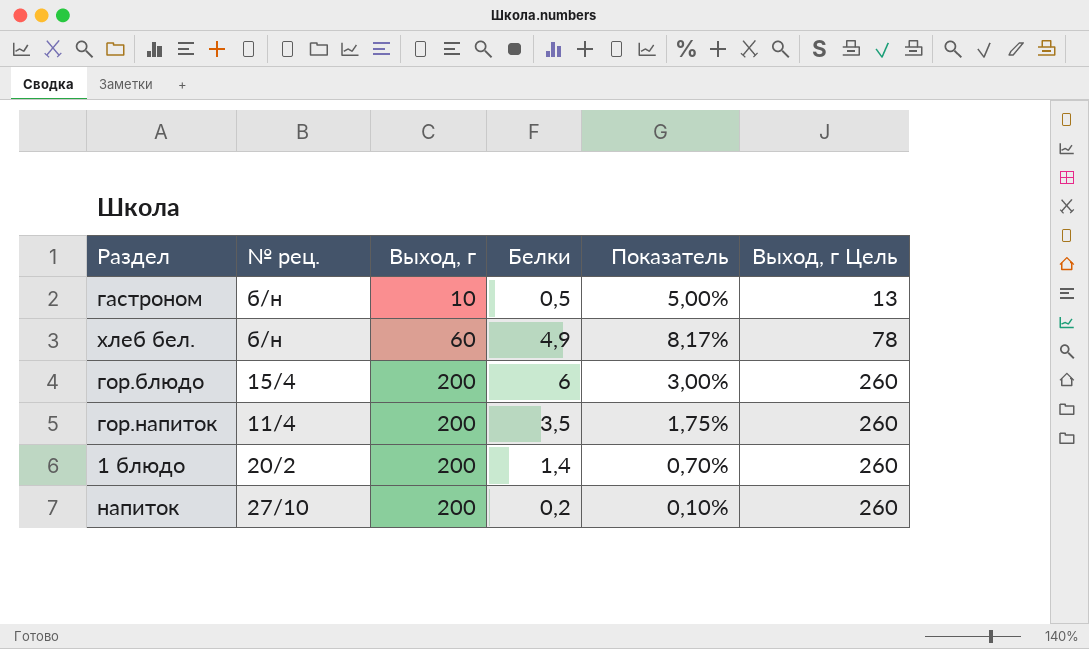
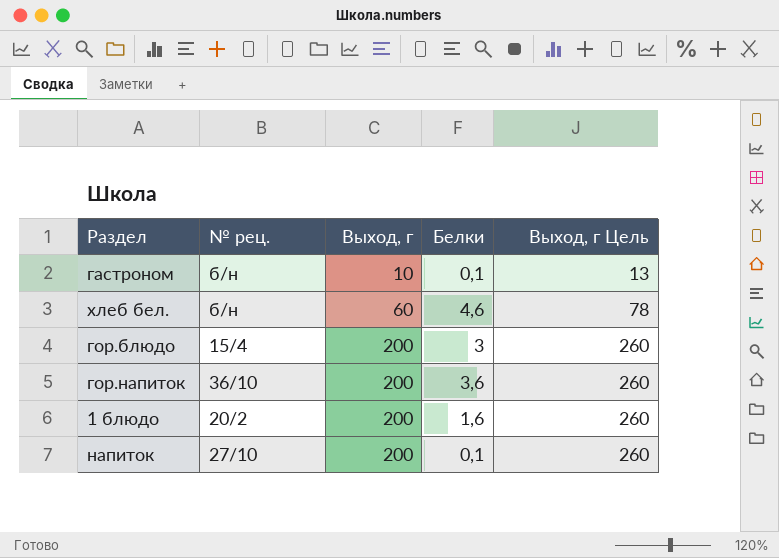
column Показатель | formula: [Белки] / [Выход, г] -> none
гастроном | Белки: 0,5 -> 0,1
хлеб бел. | Белки: 4,9 -> 4,6
гор.блюдо | Белки: 6 -> 3
гор.напиток | № рец.: 11/4 -> 36/10
гор.напиток | Белки: 3,5 -> 3,6
1 блюдо | Белки: 1,4 -> 1,6
напиток | Белки: 0,2 -> 0,1

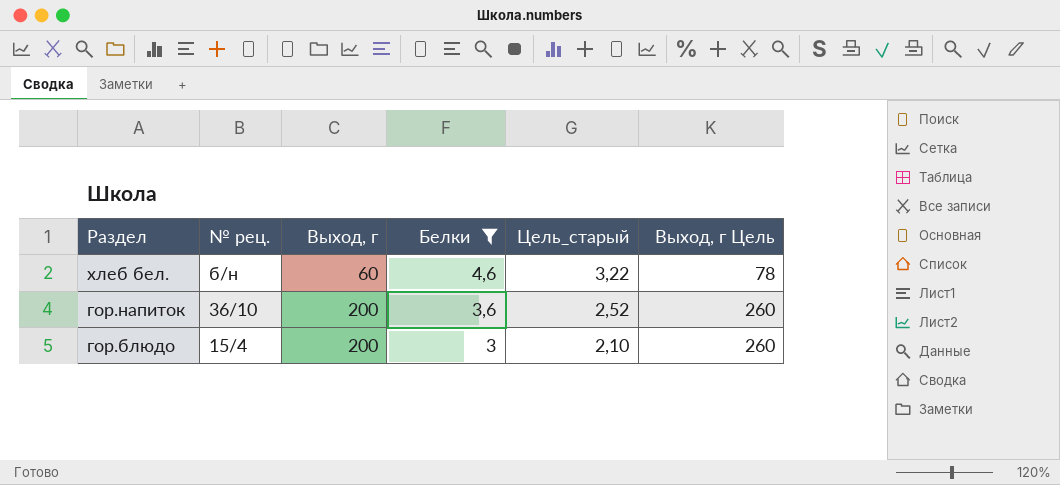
filter: none -> Белки >= 3
row order: Выход, г ascending -> Раздел descending
column Цель_старый | formula: none -> [Белки] * 0,7

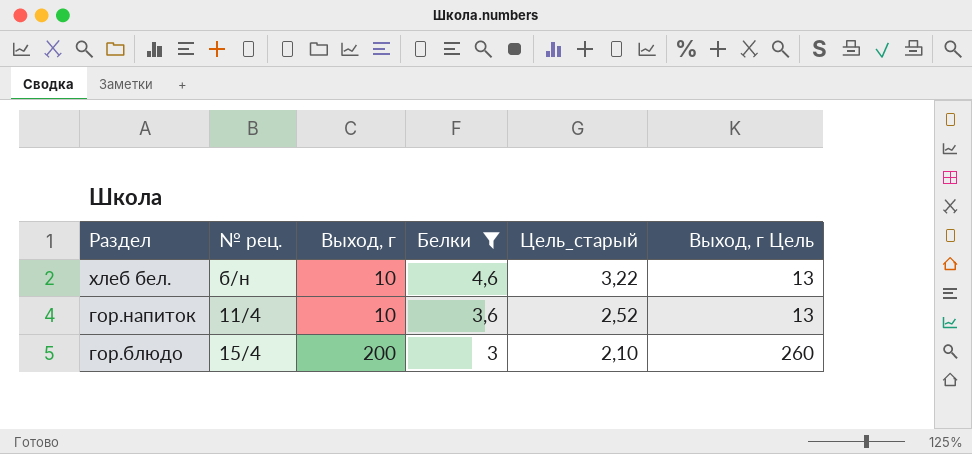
хлеб бел. | Выход, г: 60 -> 10
хлеб бел. | Выход, г Цель: 78 -> 13
гор.напиток | № рец.: 36/10 -> 11/4
гор.напиток | Выход, г: 200 -> 10
гор.напиток | Выход, г Цель: 260 -> 13

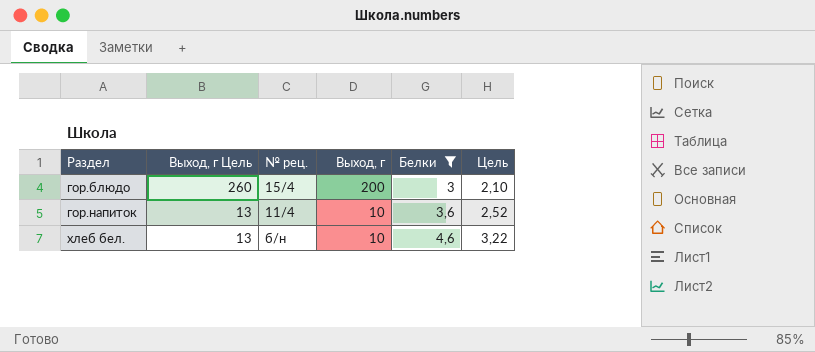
row order: Раздел descending -> Раздел ascending
column Выход, г Цель | position: 6 -> 2
column name: Цель_старый -> Цель

